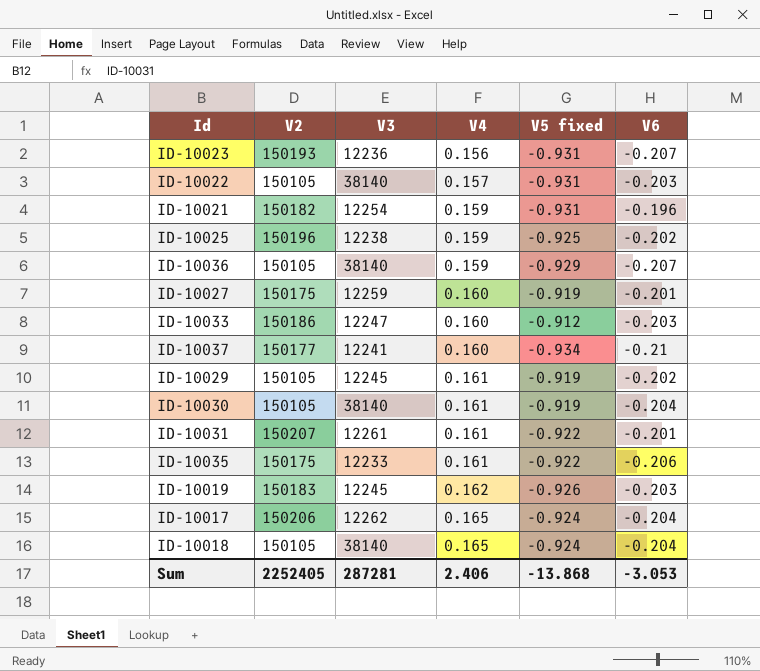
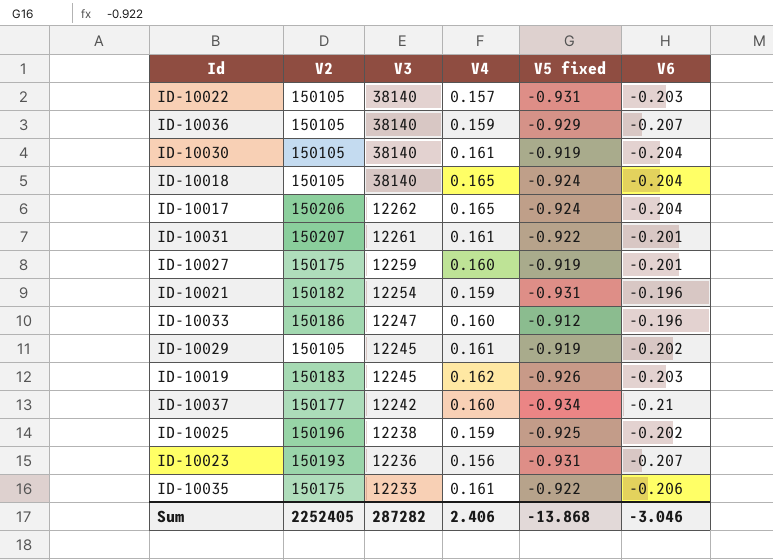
row order: V4 ascending -> V3 descending
ID-10033 | V6: -0.203 -> -0.196
ID-10037 | V3: 12241 -> 12242
Sum | V3: 287281 -> 287282
Sum | V6: -3.053 -> -3.046

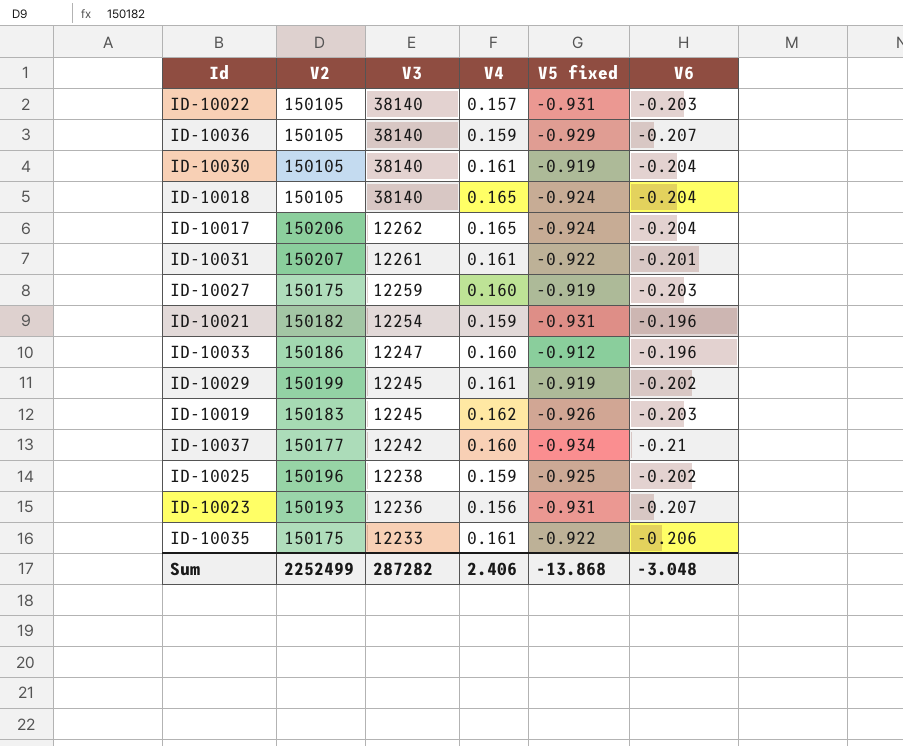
ID-10027 | V6: -0.201 -> -0.203
ID-10029 | V2: 150105 -> 150199
Sum | V2: 2252405 -> 2252499
Sum | V6: -3.046 -> -3.048

